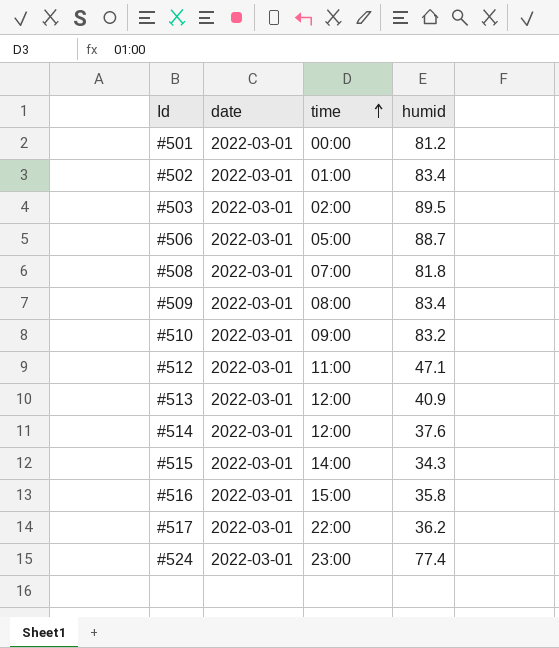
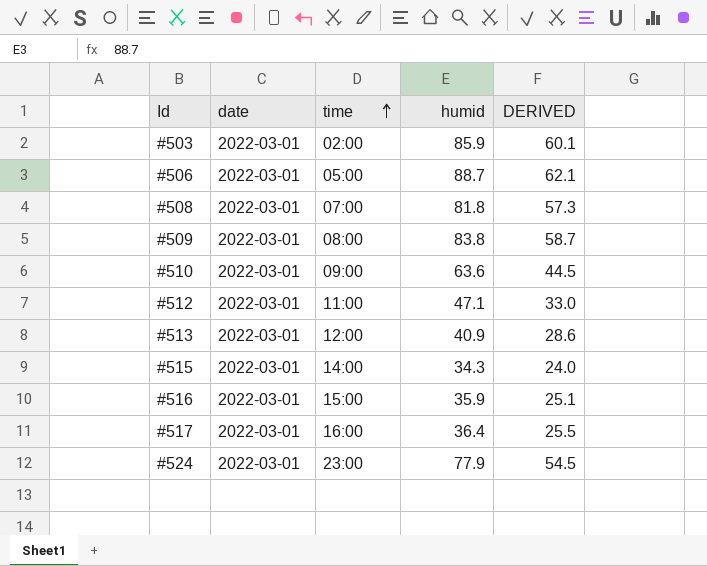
column DERIVED | formula: none -> [humid] * 0.7
row #501: 2022-03-01 | 00:00 | 81.2 -> none
row #502: 2022-03-01 | 01:00 | 83.4 -> none
row #514: 2022-03-01 | 12:00 | 37.6 -> none
#503 | humid: 89.5 -> 85.9
#509 | humid: 83.4 -> 83.8
#510 | humid: 83.2 -> 63.6
#516 | humid: 35.8 -> 35.9
#517 | time: 22:00 -> 16:00
#517 | humid: 36.2 -> 36.4
#524 | humid: 77.4 -> 77.9

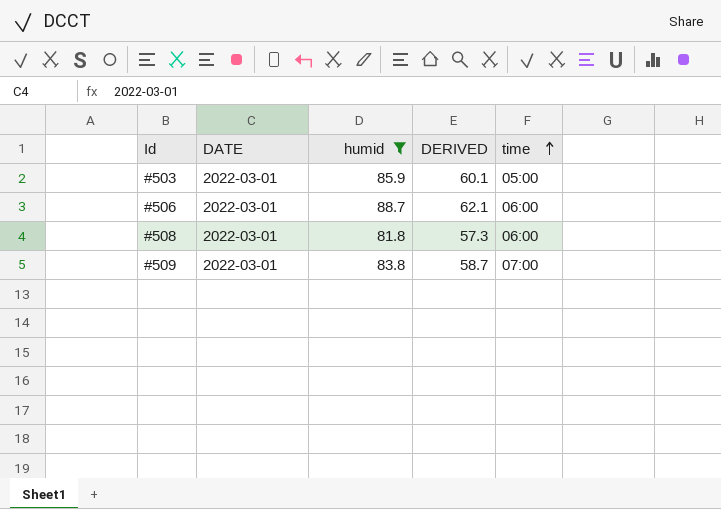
filter: none -> humid >= 81.8
column name: date -> DATE
column time | position: 3 -> 5
#503 | time: 02:00 -> 05:00
#506 | time: 05:00 -> 06:00
#508 | time: 07:00 -> 06:00
#509 | time: 08:00 -> 07:00

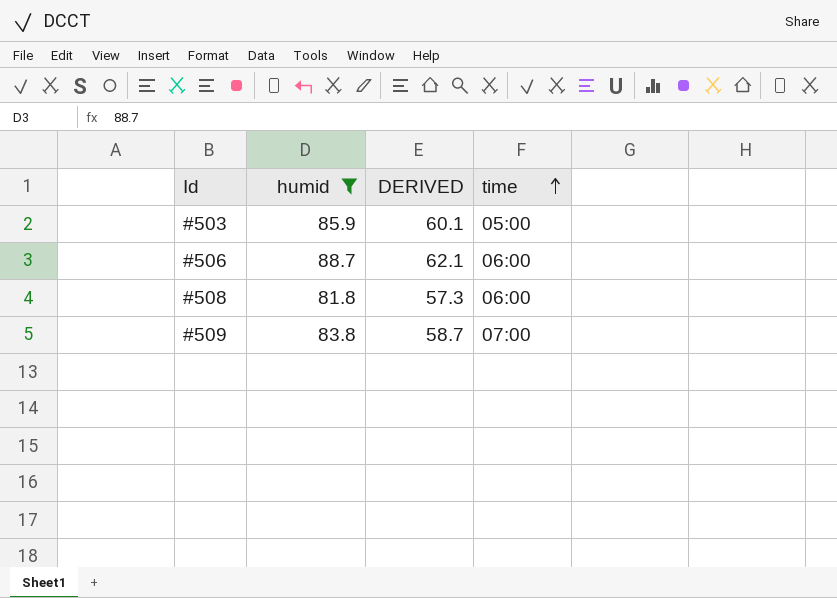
column DATE | position: 2 -> none

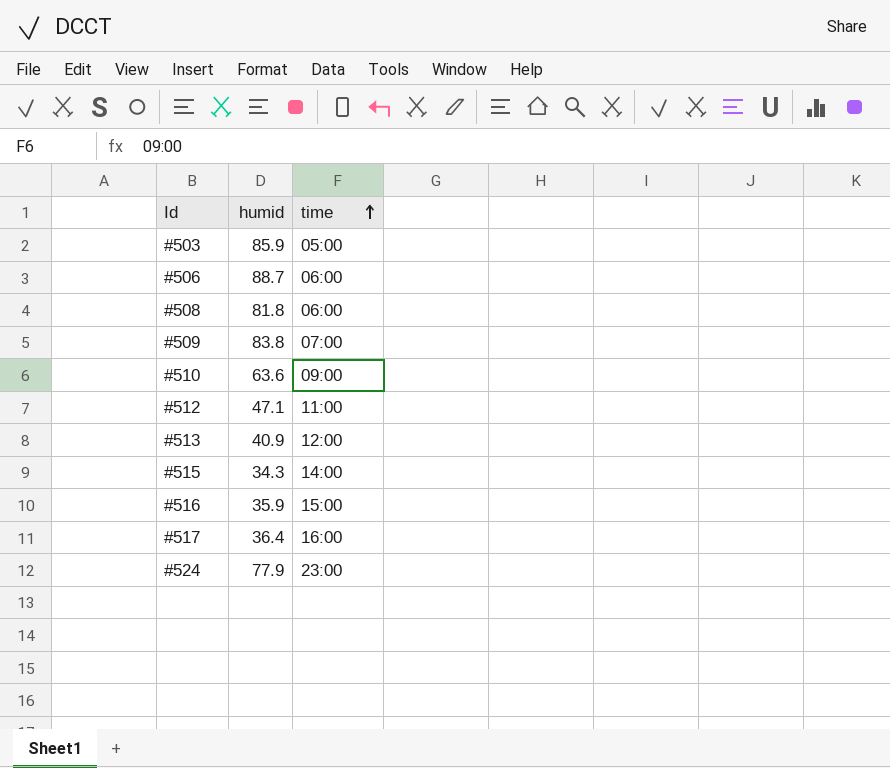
filter: humid >= 81.8 -> none
column DERIVED | formula: [humid] * 0.7 -> none

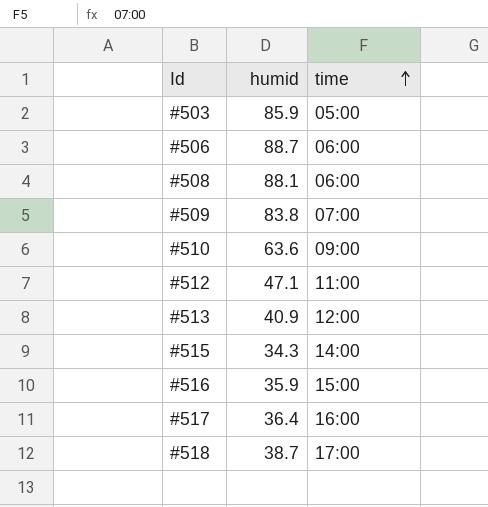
row #524: 77.9 | 23:00 -> none
#508 | humid: 81.8 -> 88.1
row #518: none -> 38.7 | 17:00

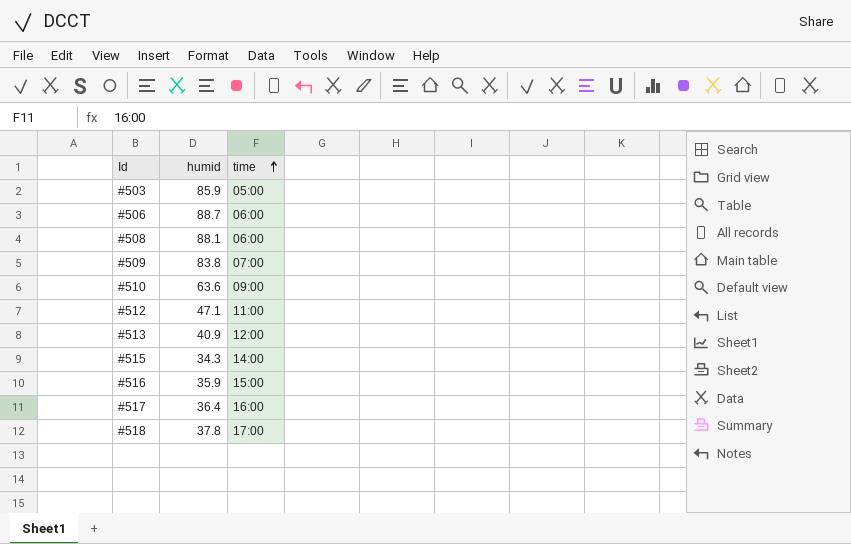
#518 | humid: 38.7 -> 37.8

